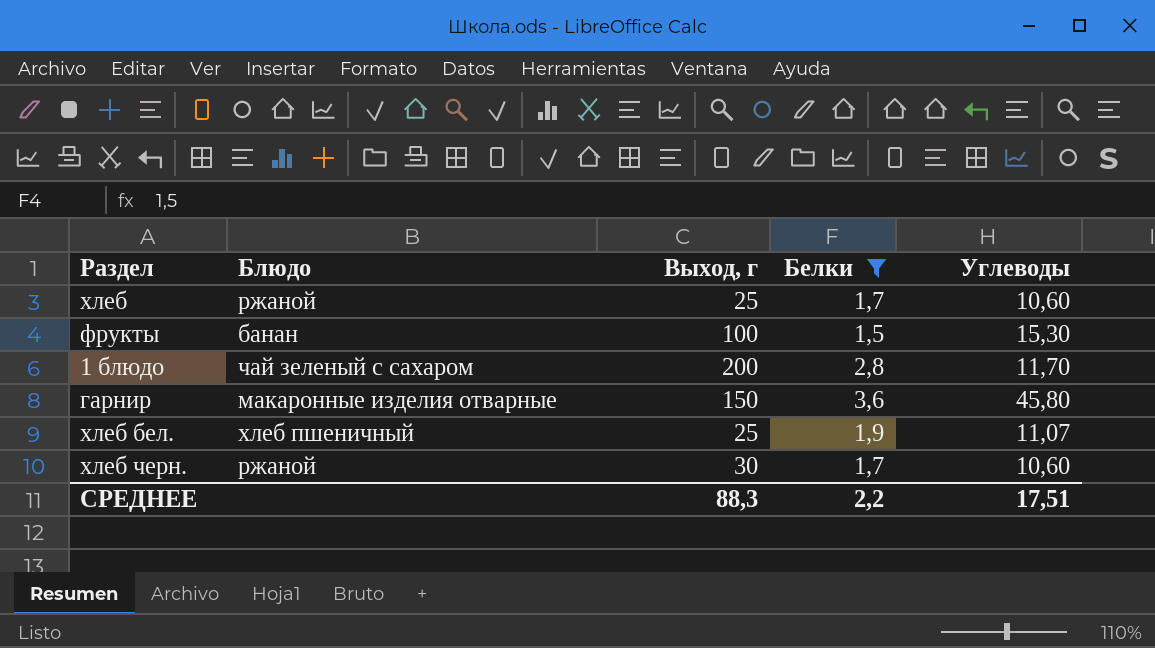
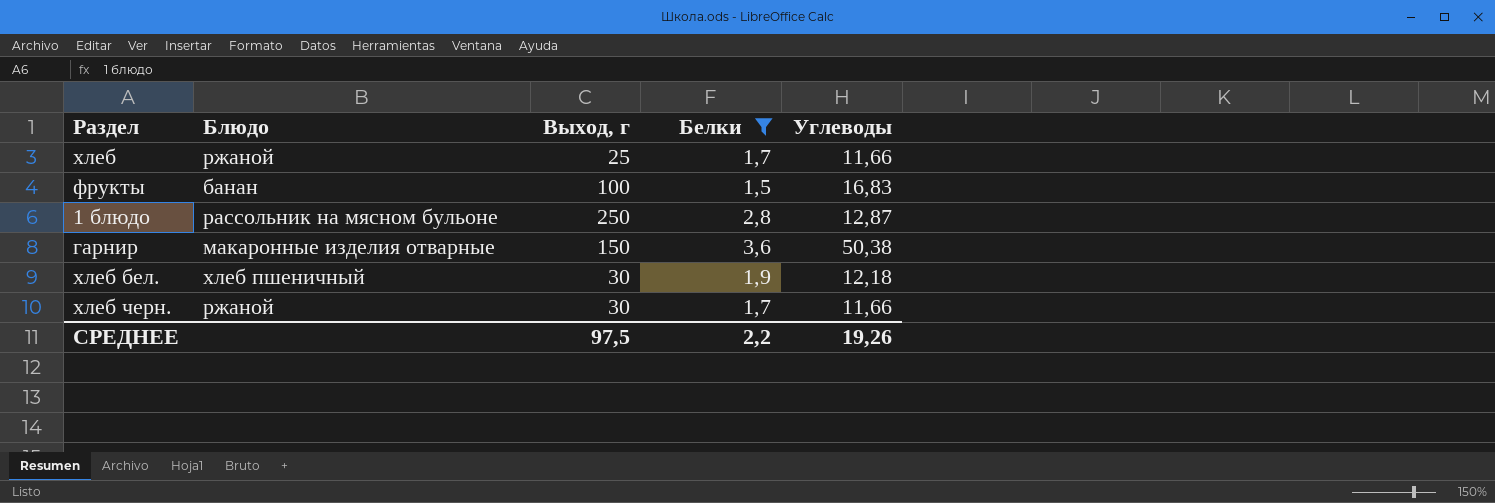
хлеб | Углеводы: 10,60 -> 11,66
фрукты | Углеводы: 15,30 -> 16,83
1 блюдо | Блюдо: чай зеленый с сахаром -> рассольник на мясном бульоне
1 блюдо | Выход, г: 200 -> 250
1 блюдо | Углеводы: 11,70 -> 12,87
гарнир | Углеводы: 45,80 -> 50,38
хлеб бел. | Выход, г: 25 -> 30
хлеб бел. | Углеводы: 11,07 -> 12,18
хлеб черн. | Углеводы: 10,60 -> 11,66
СРЕДНЕЕ | Выход, г: 88,3 -> 97,5
СРЕДНЕЕ | Углеводы: 17,51 -> 19,26

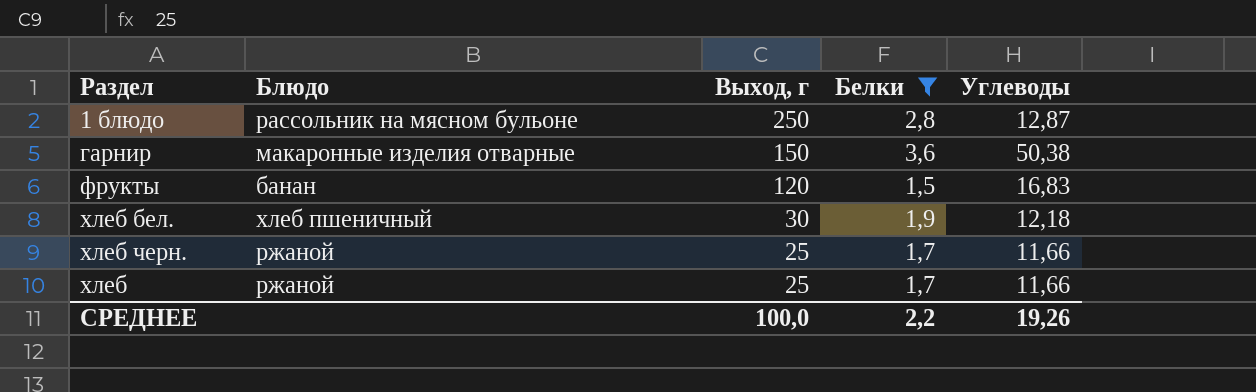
row order: none -> Выход, г descending
фрукты | Выход, г: 100 -> 120
хлеб черн. | Выход, г: 30 -> 25
СРЕДНЕЕ | Выход, г: 97,5 -> 100,0

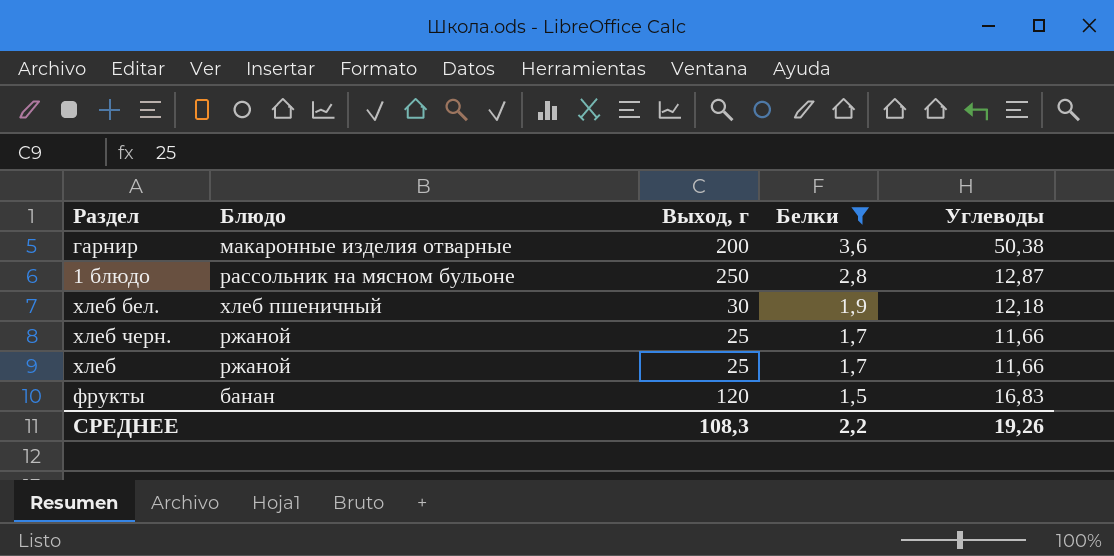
row order: Выход, г descending -> Белки descending
гарнир | Выход, г: 150 -> 200
СРЕДНЕЕ | Выход, г: 100,0 -> 108,3

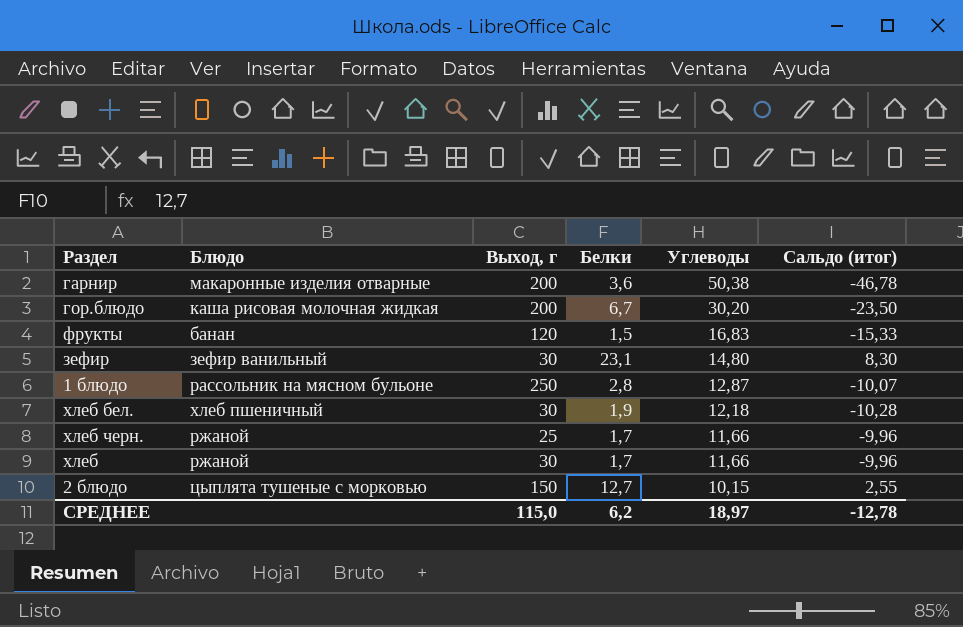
filter: Белки <= 3,6 -> none
row order: Белки descending -> Углеводы descending
column Сальдо (итог) | formula: none -> [Белки] - [Углеводы]
хлеб | Выход, г: 25 -> 30
СРЕДНЕЕ | Выход, г: 108,3 -> 115,0
СРЕДНЕЕ | Белки: 2,2 -> 6,2
СРЕДНЕЕ | Углеводы: 19,26 -> 18,97

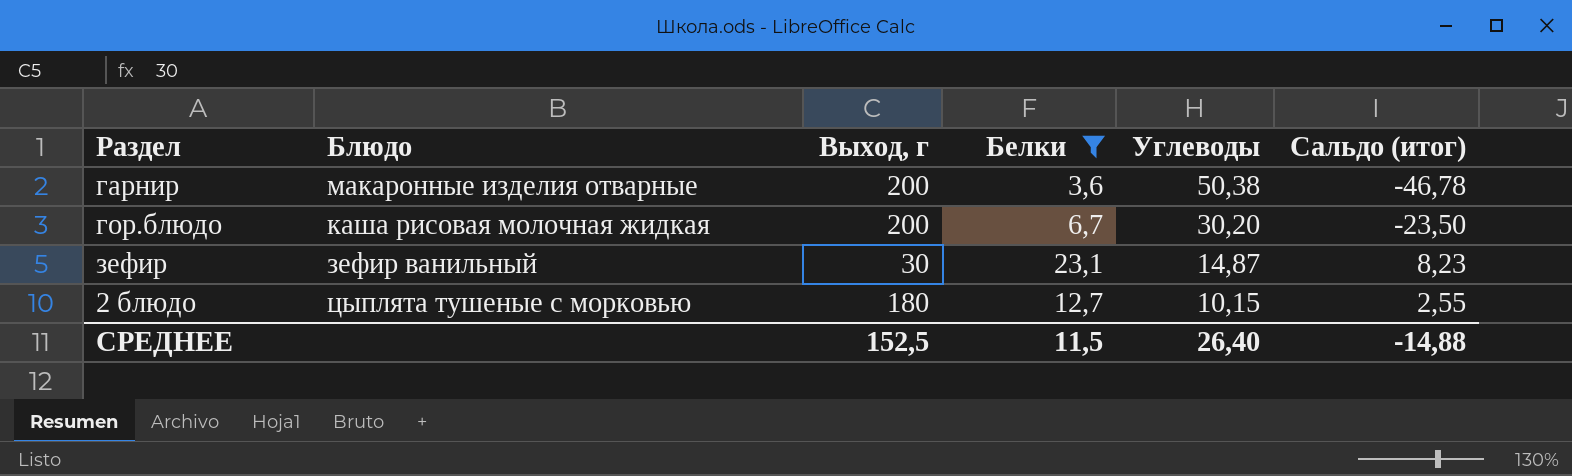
filter: none -> Белки >= 3,6
зефир | Углеводы: 14,80 -> 14,87
зефир | Сальдо (итог): 8,30 -> 8,23
2 блюдо | Выход, г: 150 -> 180
СРЕДНЕЕ | Выход, г: 115,0 -> 152,5
СРЕДНЕЕ | Белки: 6,2 -> 11,5
СРЕДНЕЕ | Углеводы: 18,97 -> 26,40
СРЕДНЕЕ | Сальдо (итог): -12,78 -> -14,88

